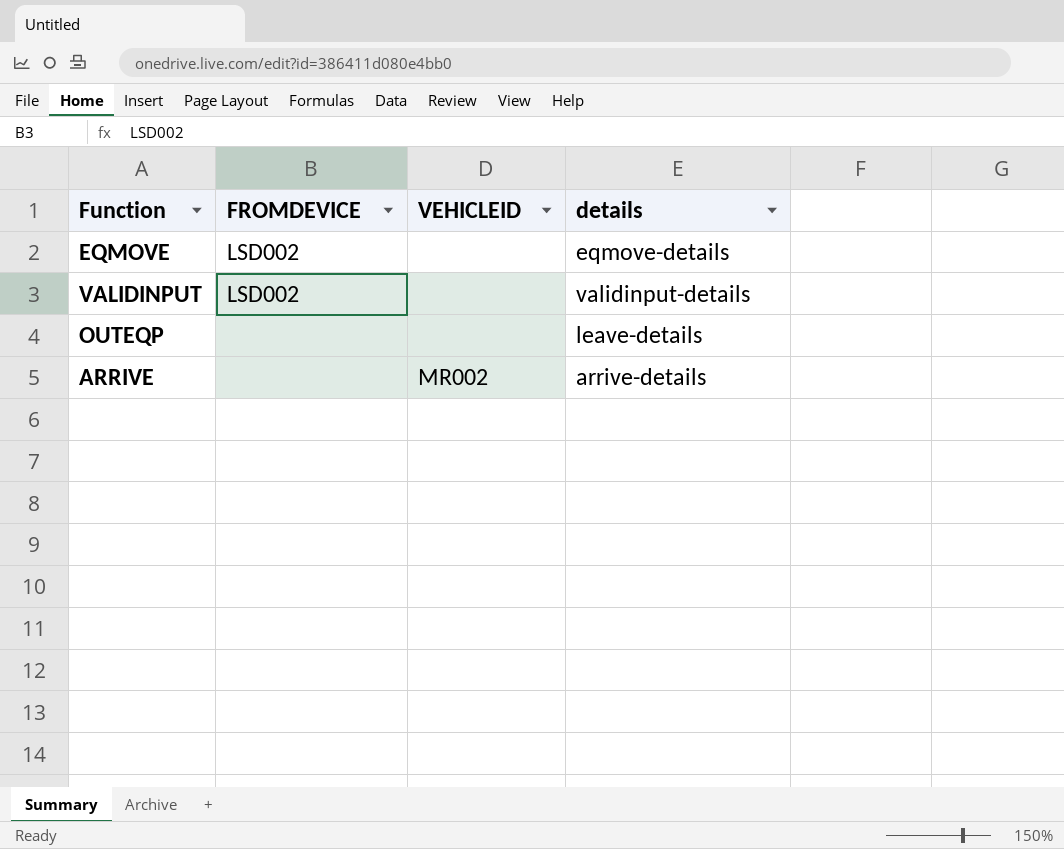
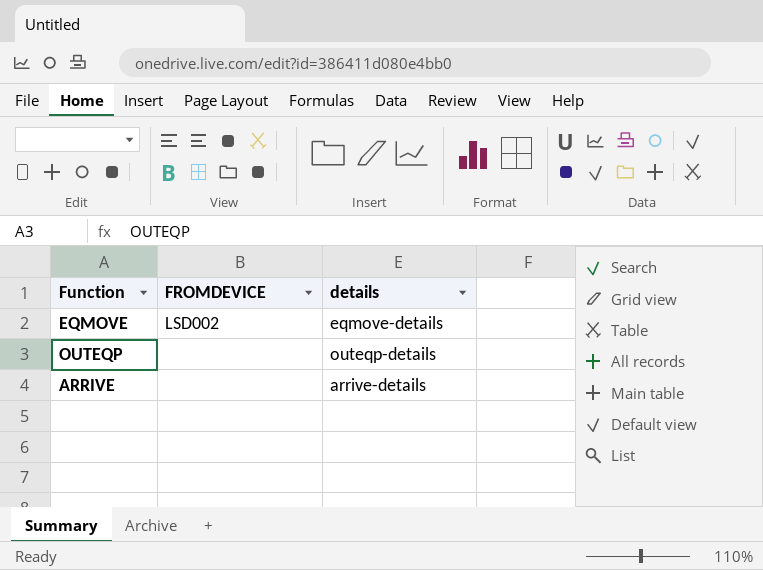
column VEHICLEID | position: 3 -> none
row VALIDINPUT: LSD002 | none | validinput-details -> none
OUTEQP | details: leave-details -> outeqp-details

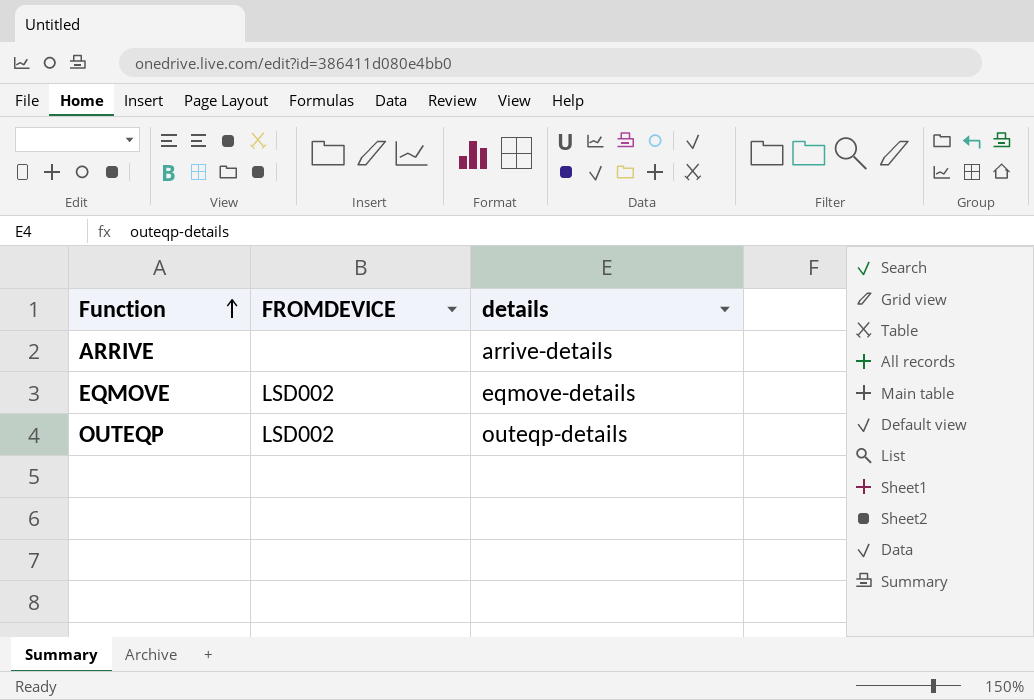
row order: none -> Function ascending
OUTEQP | FROMDEVICE: none -> LSD002

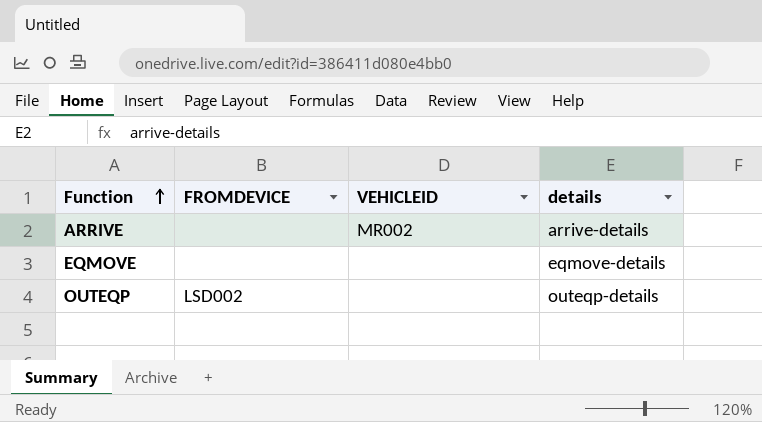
column VEHICLEID | position: none -> 3
EQMOVE | FROMDEVICE: LSD002 -> none

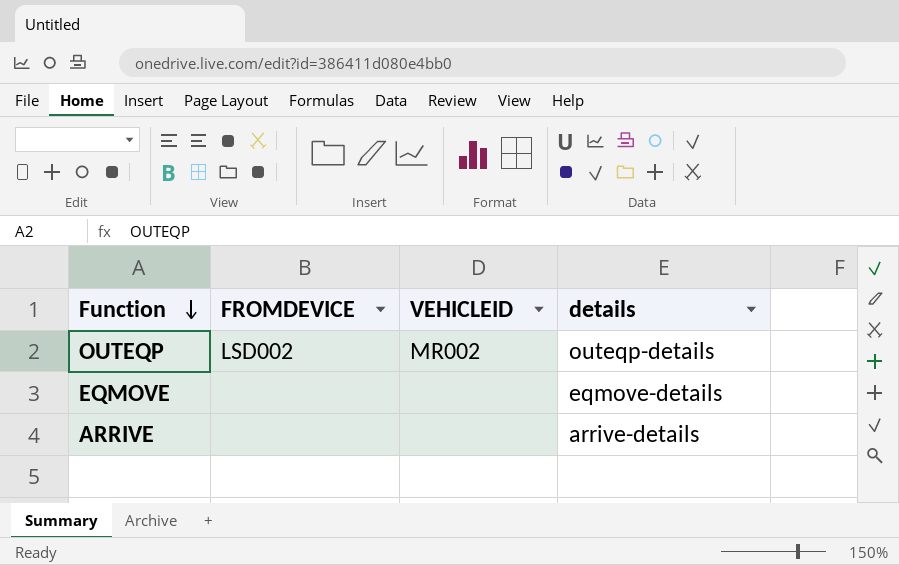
row order: Function ascending -> Function descending
OUTEQP | VEHICLEID: none -> MR002
ARRIVE | VEHICLEID: MR002 -> none

